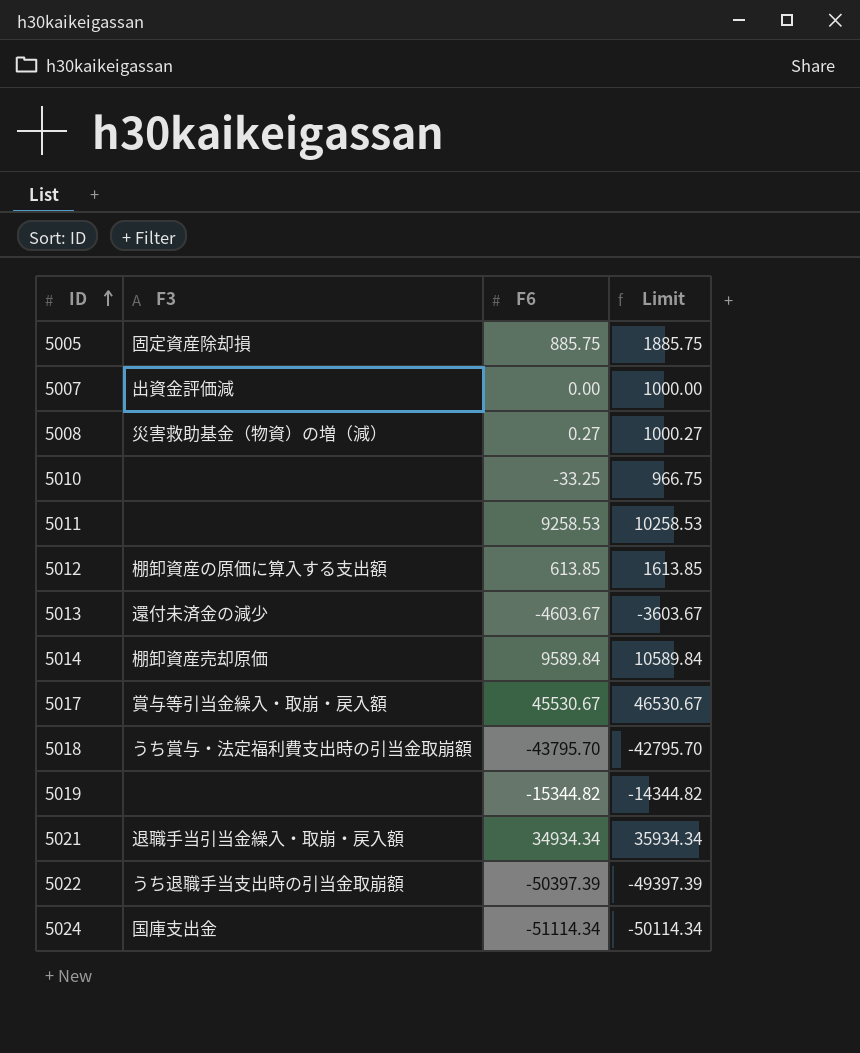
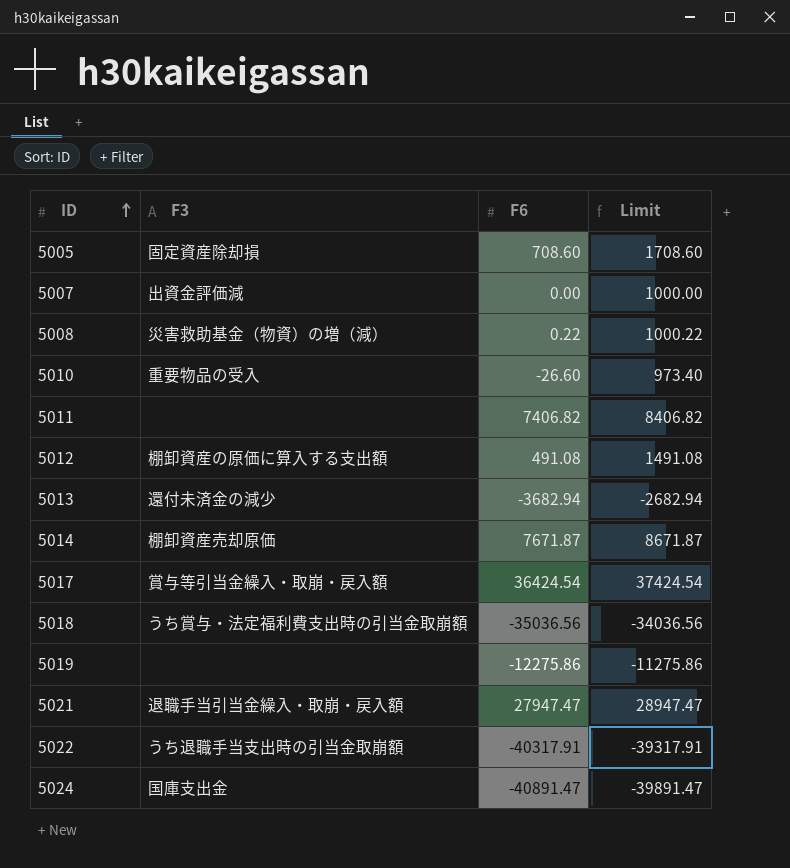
5005 | F6: 885.75 -> 708.60
5005 | Limit: 1885.75 -> 1708.60
5008 | F6: 0.27 -> 0.22
5008 | Limit: 1000.27 -> 1000.22
5010 | F3: none -> 重要物品の受入
5010 | F6: -33.25 -> -26.60
5010 | Limit: 966.75 -> 973.40
5011 | F6: 9258.53 -> 7406.82
5011 | Limit: 10258.53 -> 8406.82
5012 | F6: 613.85 -> 491.08
5012 | Limit: 1613.85 -> 1491.08
5013 | F6: -4603.67 -> -3682.94
5013 | Limit: -3603.67 -> -2682.94
5014 | F6: 9589.84 -> 7671.87
5014 | Limit: 10589.84 -> 8671.87
5017 | F6: 45530.67 -> 36424.54
5017 | Limit: 46530.67 -> 37424.54
5018 | F6: -43795.70 -> -35036.56
5018 | Limit: -42795.70 -> -34036.56
5019 | F6: -15344.82 -> -12275.86
5019 | Limit: -14344.82 -> -11275.86
5021 | F6: 34934.34 -> 27947.47
5021 | Limit: 35934.34 -> 28947.47
5022 | F6: -50397.39 -> -40317.91
5022 | Limit: -49397.39 -> -39317.91
5024 | F6: -51114.34 -> -40891.47
5024 | Limit: -50114.34 -> -39891.47

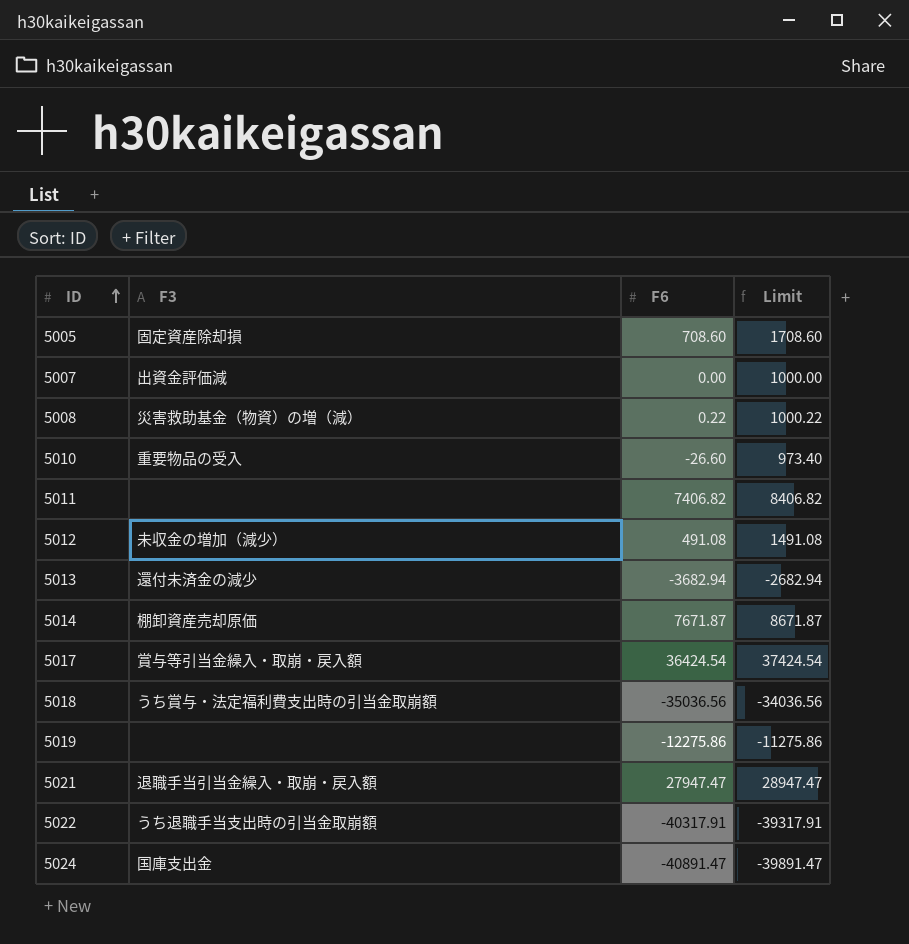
5012 | F3: 棚卸資産の原価に算入する支出額 -> 未収金の増加（減少）

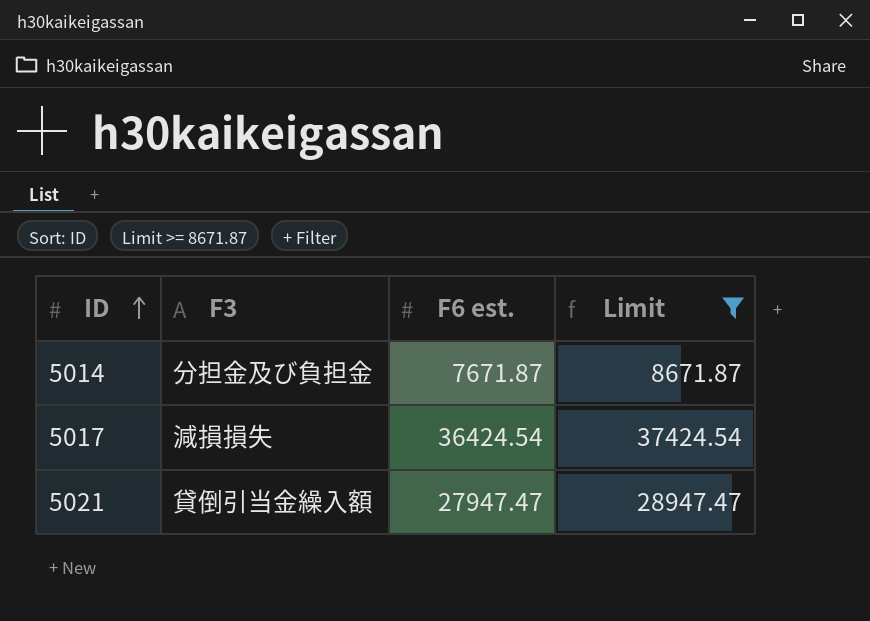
filter: none -> Limit >= 8671.87
column name: F6 -> F6 est.
5014 | F3: 棚卸資産売却原価 -> 分担金及び負担金
5017 | F3: 賞与等引当金繰入・取崩・戻入額 -> 減損損失
5021 | F3: 退職手当引当金繰入・取崩・戻入額 -> 貸倒引当金繰入額

